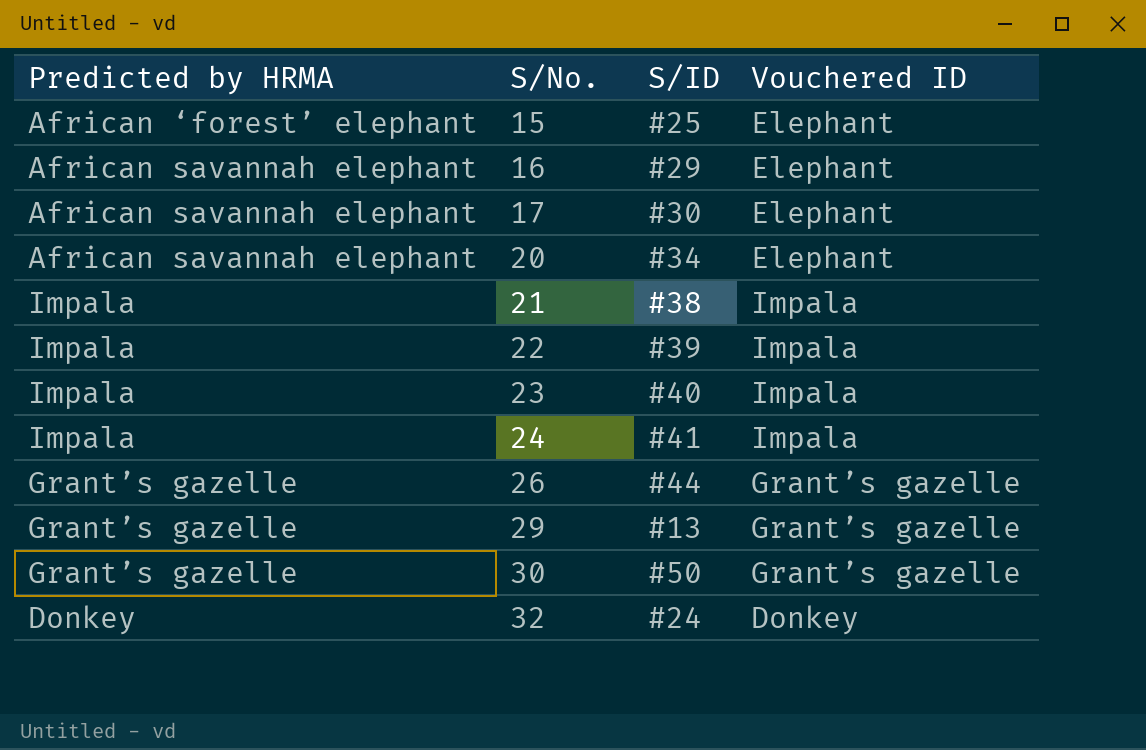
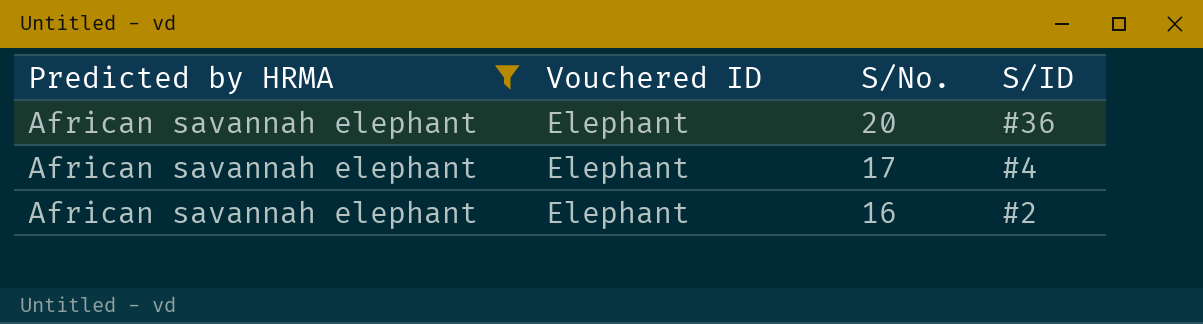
filter: none -> Predicted by HRMA = African savannah elephant
row order: S/No. ascending -> S/No. descending
column Vouchered ID | position: 4 -> 2
20 | S/ID: #34 -> #36
17 | S/ID: #30 -> #4
16 | S/ID: #29 -> #2

